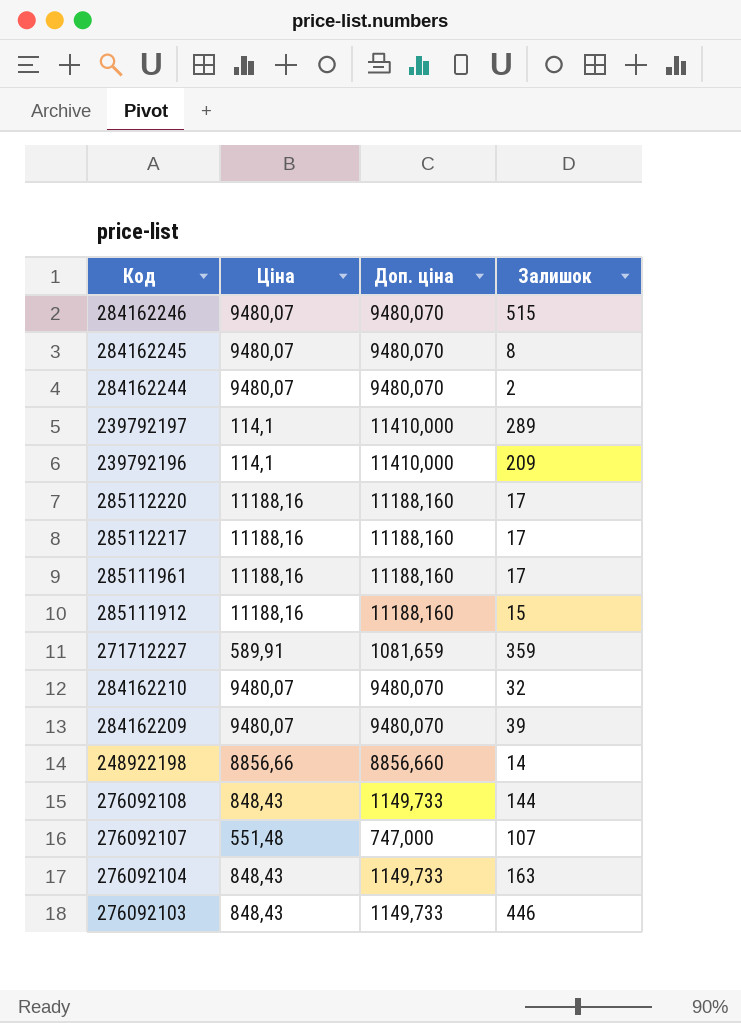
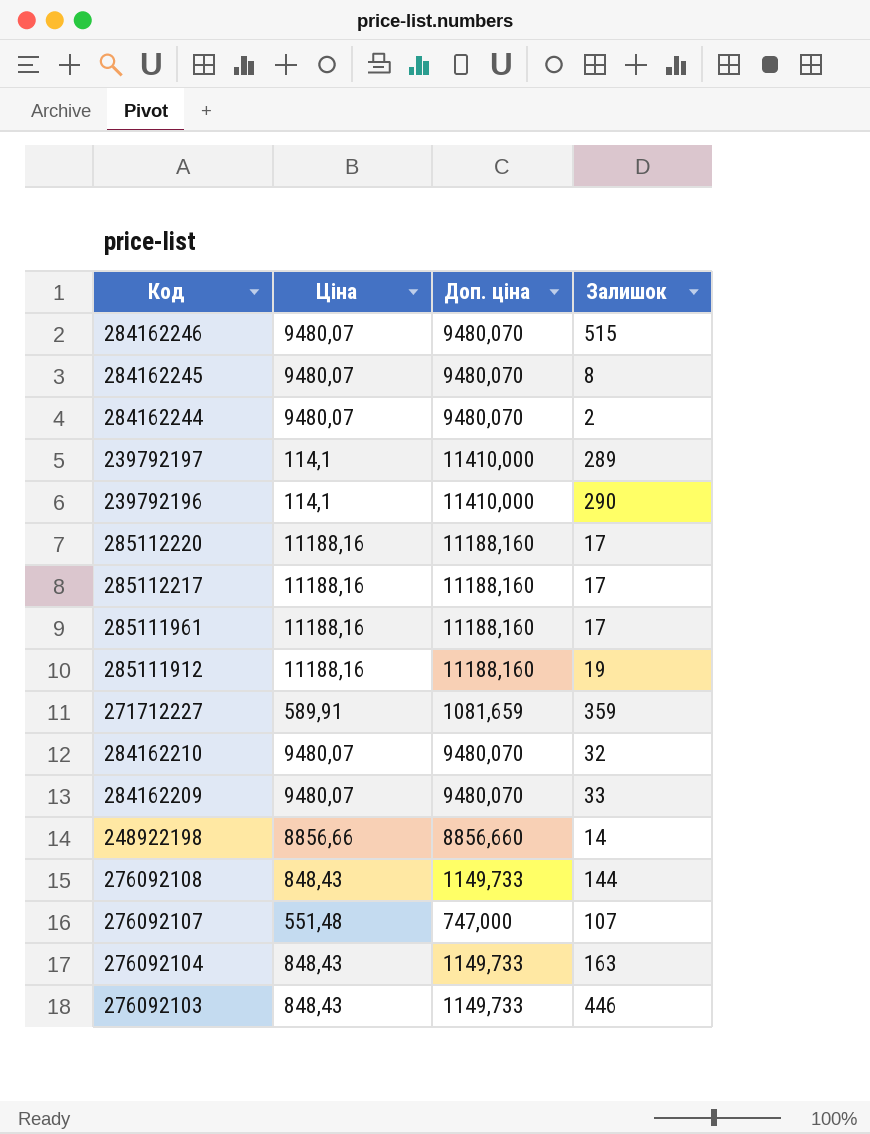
239792196 | Залишок: 209 -> 290
285111912 | Залишок: 15 -> 19
284162209 | Залишок: 39 -> 33

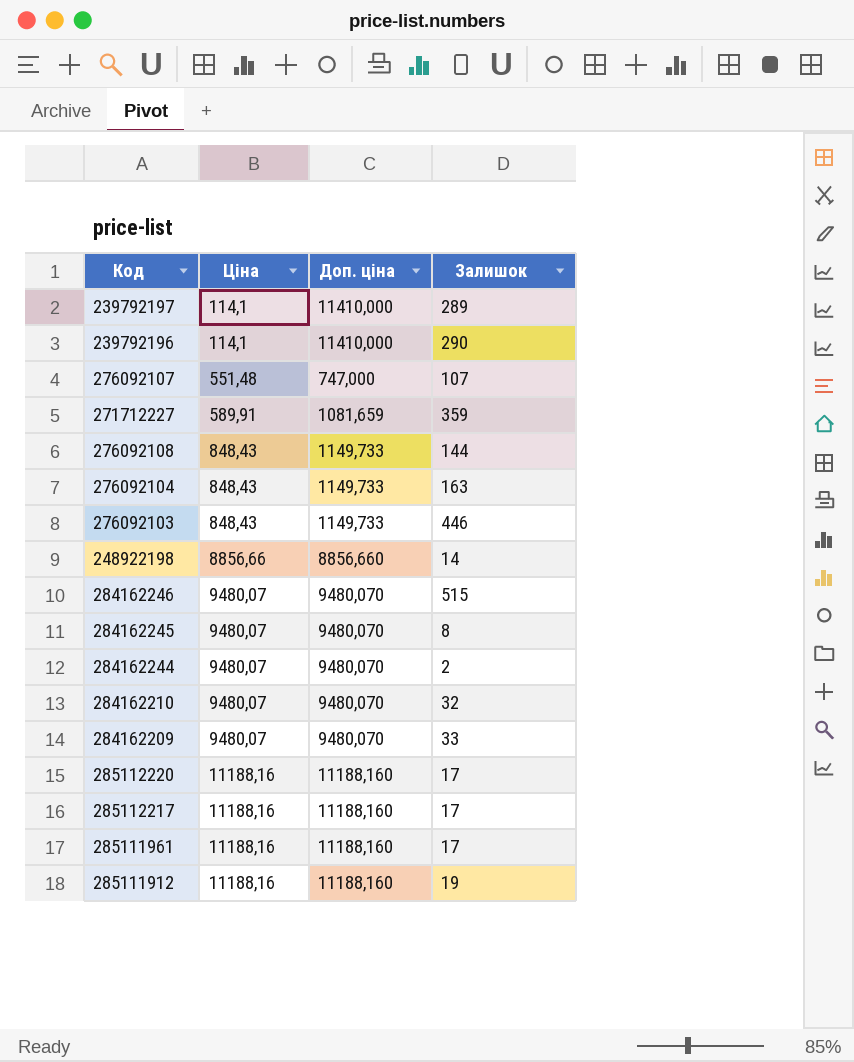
row order: none -> Ціна ascending

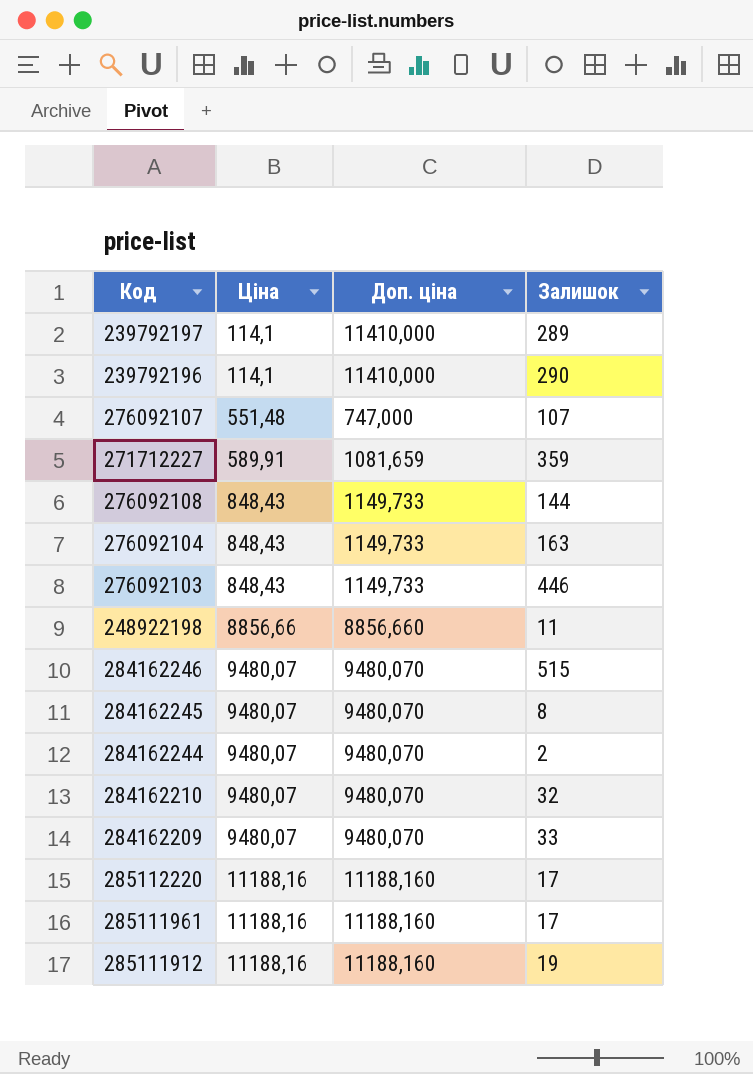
row 285112217: 11188,16 | 11188,160 | 17 -> none
248922198 | Залишок: 14 -> 11

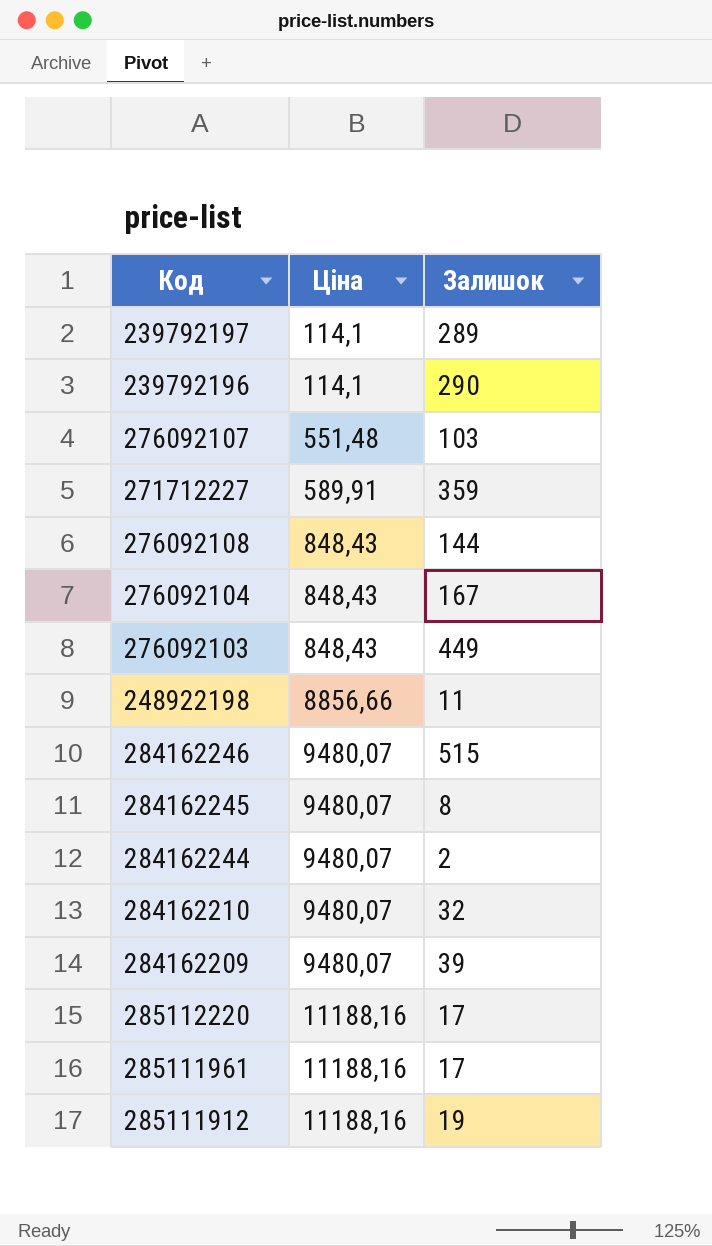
column Доп. ціна | position: 3 -> none
276092107 | Залишок: 107 -> 103
276092104 | Залишок: 163 -> 167
276092103 | Залишок: 446 -> 449
284162209 | Залишок: 33 -> 39

